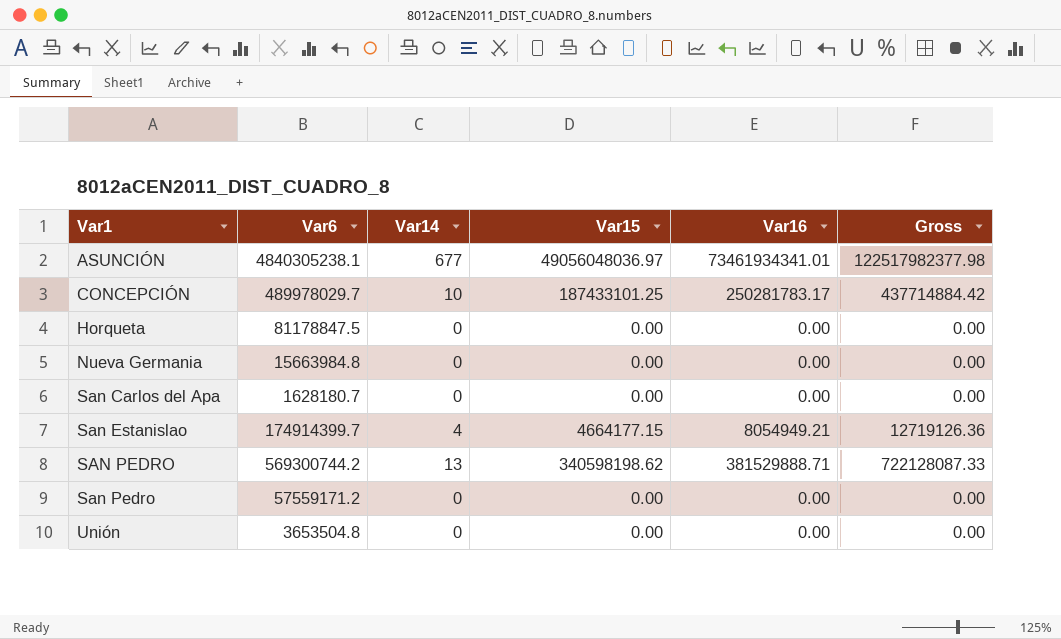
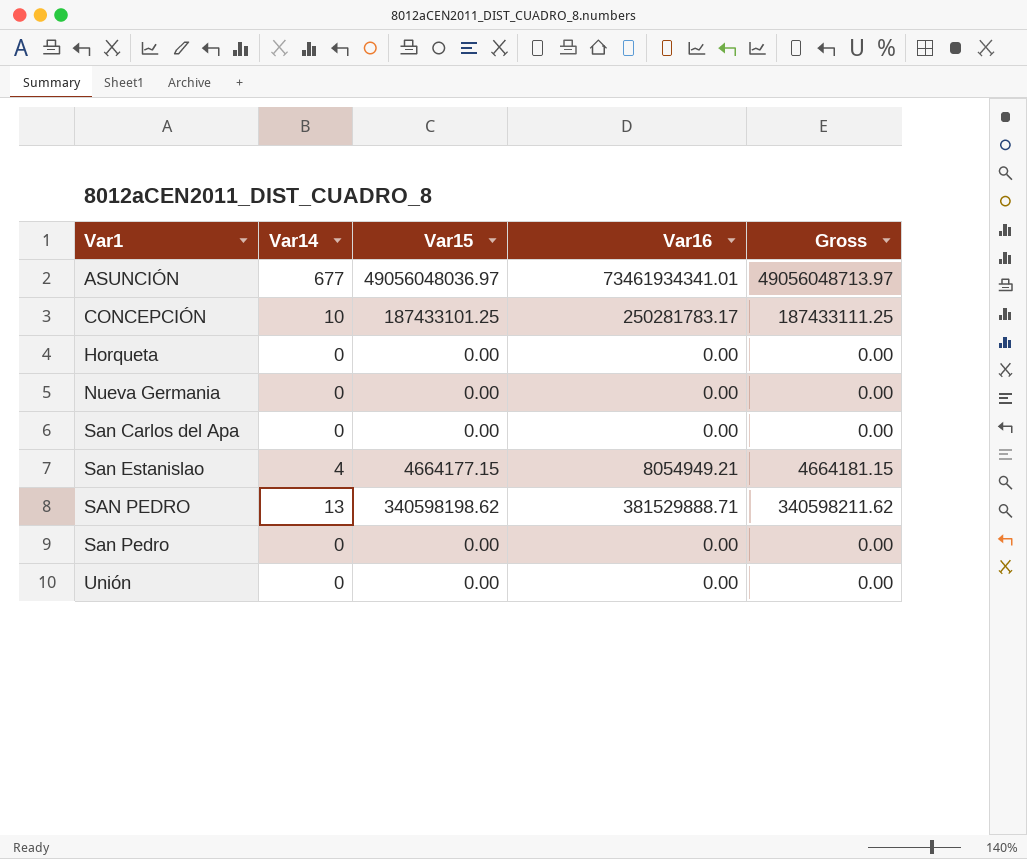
column Var6 | position: 2 -> none
column Gross | formula: [Var15] + [Var16] -> [Var14] + [Var15]

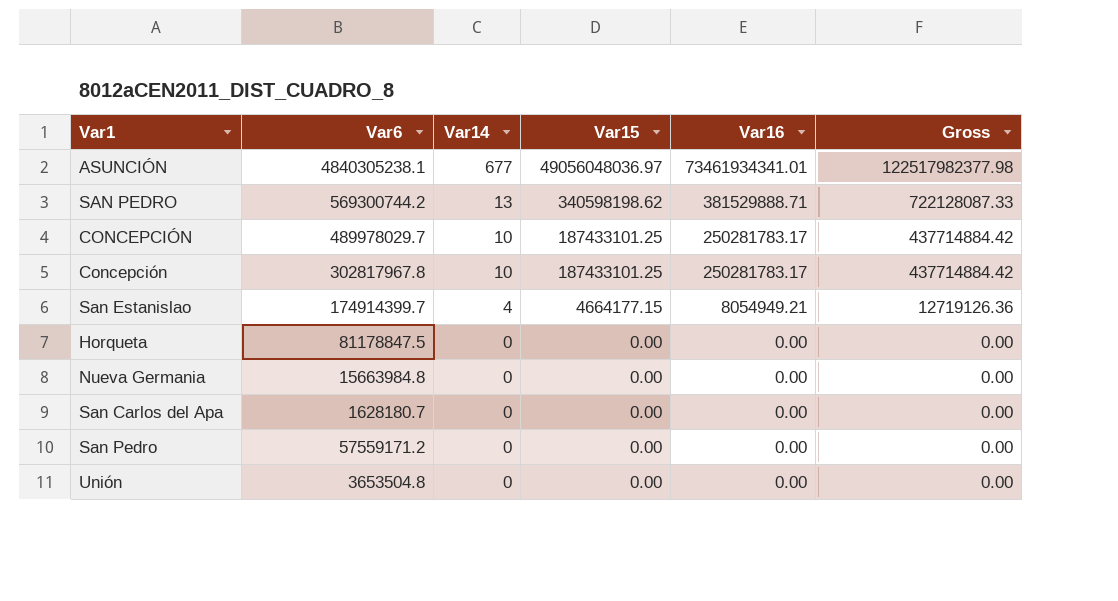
row order: Var1 ascending -> Var14 descending
column Var6 | position: none -> 2
column Gross | formula: [Var14] + [Var15] -> [Var15] + [Var16]
row Concepción: none -> 302817967.8 | 10 | 187433101.25 | 250281783.17 | 437714884.42

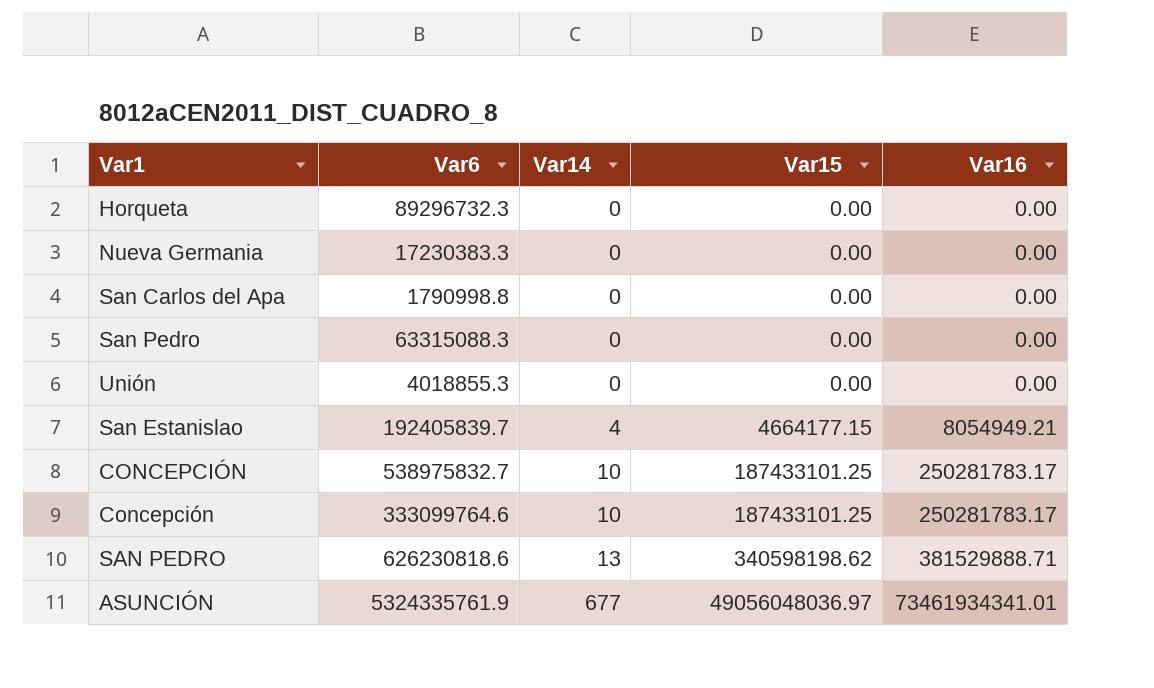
row order: Var14 descending -> Var14 ascending
column Gross | formula: [Var15] + [Var16] -> none
Horqueta | Var6: 81178847.5 -> 89296732.3
Nueva Germania | Var6: 15663984.8 -> 17230383.3
San Carlos del Apa | Var6: 1628180.7 -> 1790998.8
San Pedro | Var6: 57559171.2 -> 63315088.3
Unión | Var6: 3653504.8 -> 4018855.3
San Estanislao | Var6: 174914399.7 -> 192405839.7
CONCEPCIÓN | Var6: 489978029.7 -> 538975832.7
Concepción | Var6: 302817967.8 -> 333099764.6
SAN PEDRO | Var6: 569300744.2 -> 626230818.6
ASUNCIÓN | Var6: 4840305238.1 -> 5324335761.9

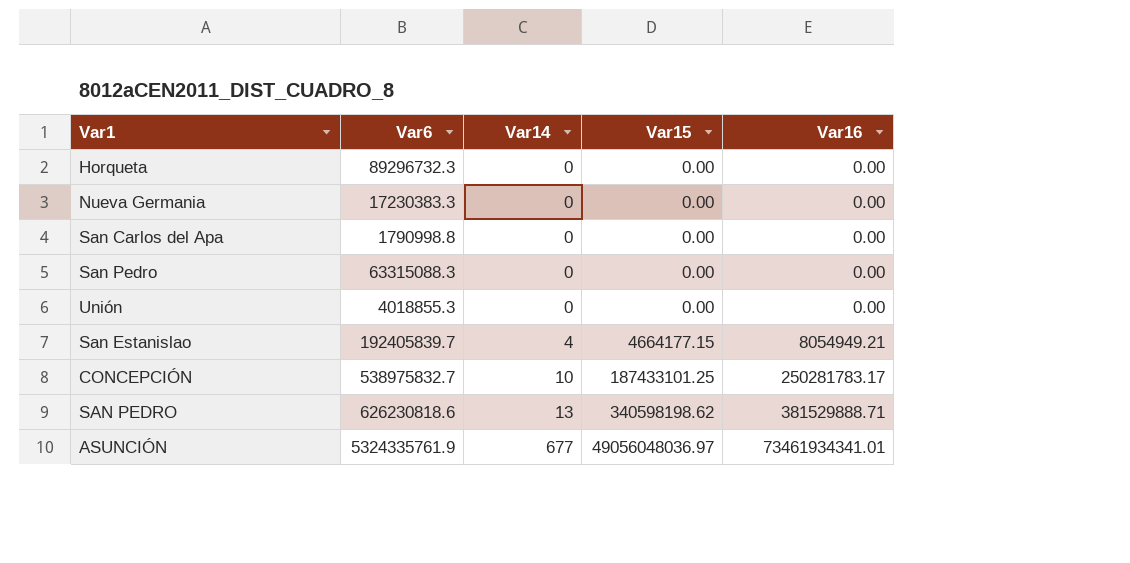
row Concepción: 333099764.6 | 10 | 187433101.25 | 250281783.17 -> none

